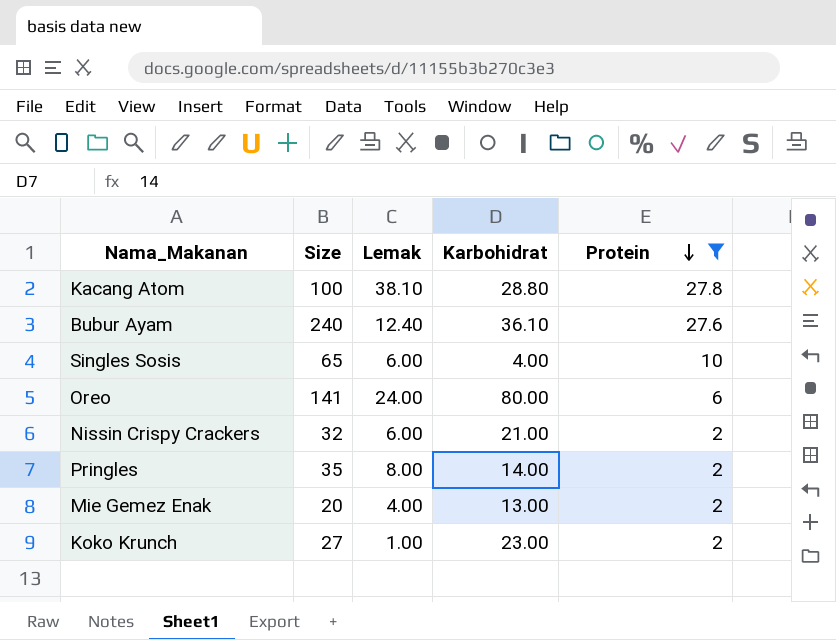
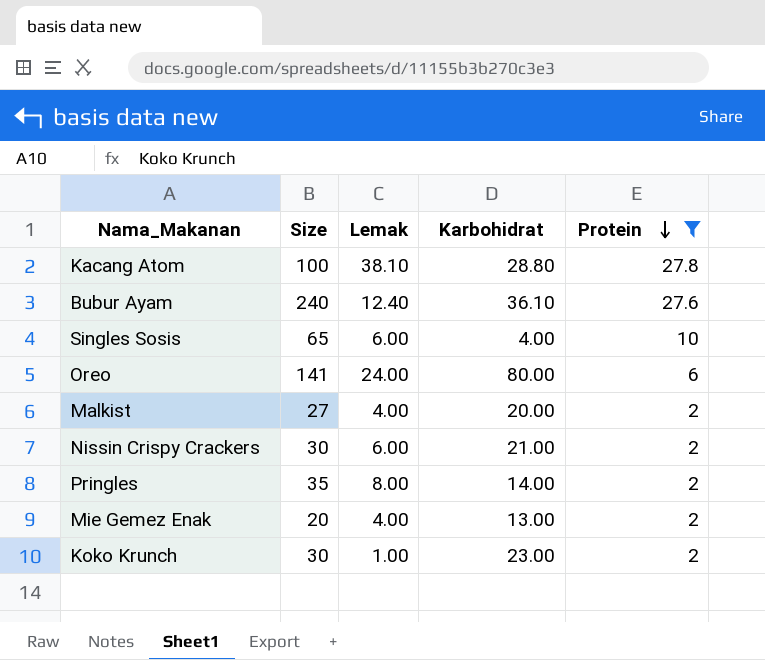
row Malkist: none -> 27 | 4.00 | 20.00 | 2
Nissin Crispy Crackers | Size: 32 -> 30
Koko Krunch | Size: 27 -> 30

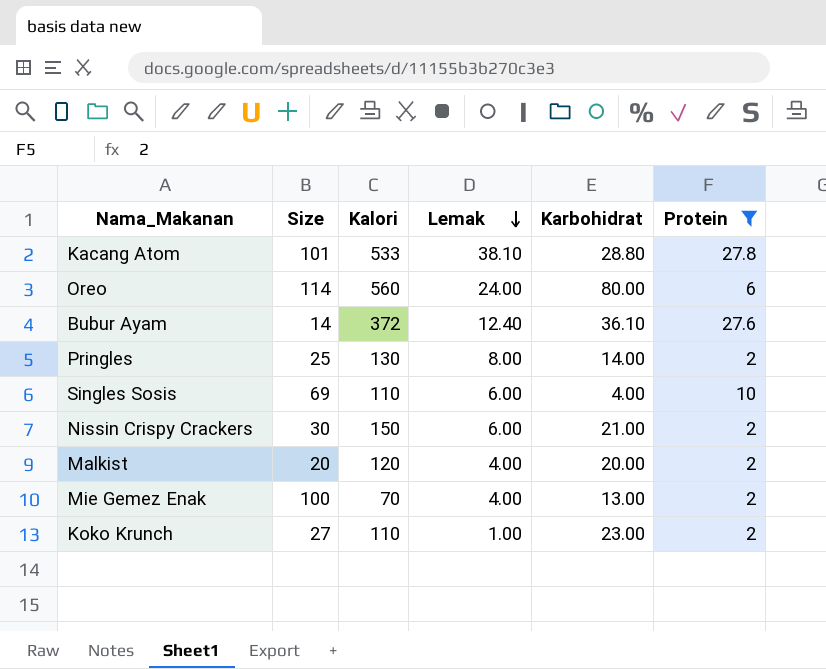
row order: Protein descending -> Lemak descending
column Kalori | position: none -> 3
Kacang Atom | Size: 100 -> 101
Oreo | Size: 141 -> 114
Bubur Ayam | Size: 240 -> 14
Pringles | Size: 35 -> 25
Singles Sosis | Size: 65 -> 69
Malkist | Size: 27 -> 20
Mie Gemez Enak | Size: 20 -> 100
Koko Krunch | Size: 30 -> 27

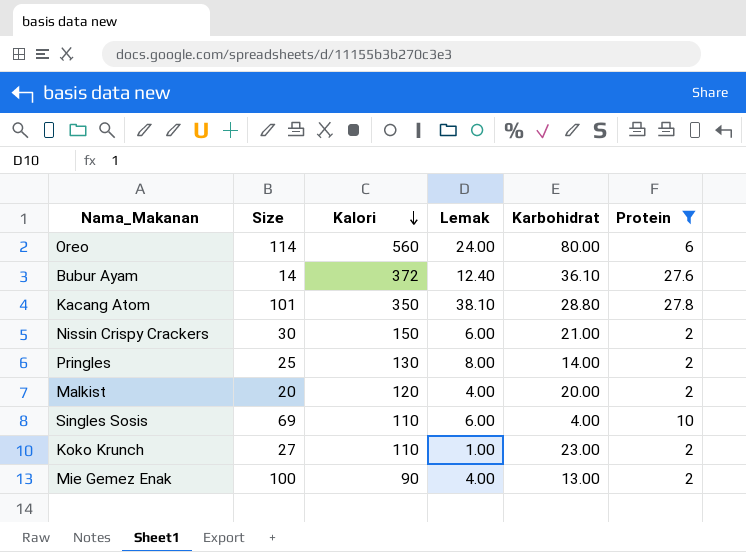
row order: Lemak descending -> Kalori descending
Kacang Atom | Kalori: 533 -> 350
Mie Gemez Enak | Kalori: 70 -> 90

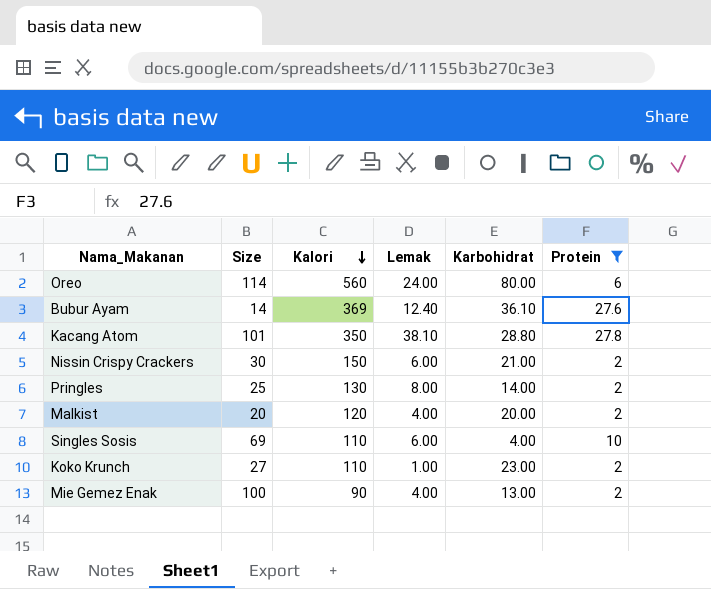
Bubur Ayam | Kalori: 372 -> 369

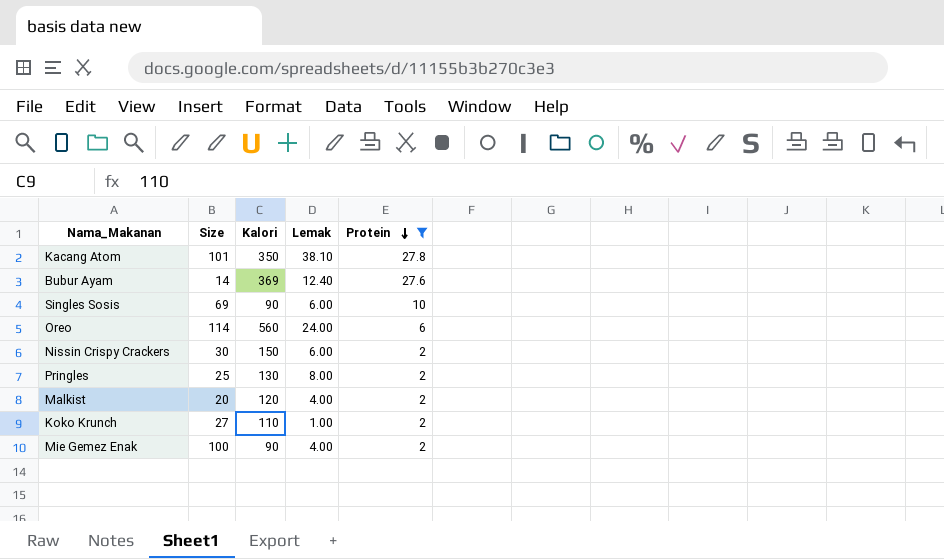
row order: Kalori descending -> Protein descending
column Karbohidrat | position: 5 -> none
Singles Sosis | Kalori: 110 -> 90

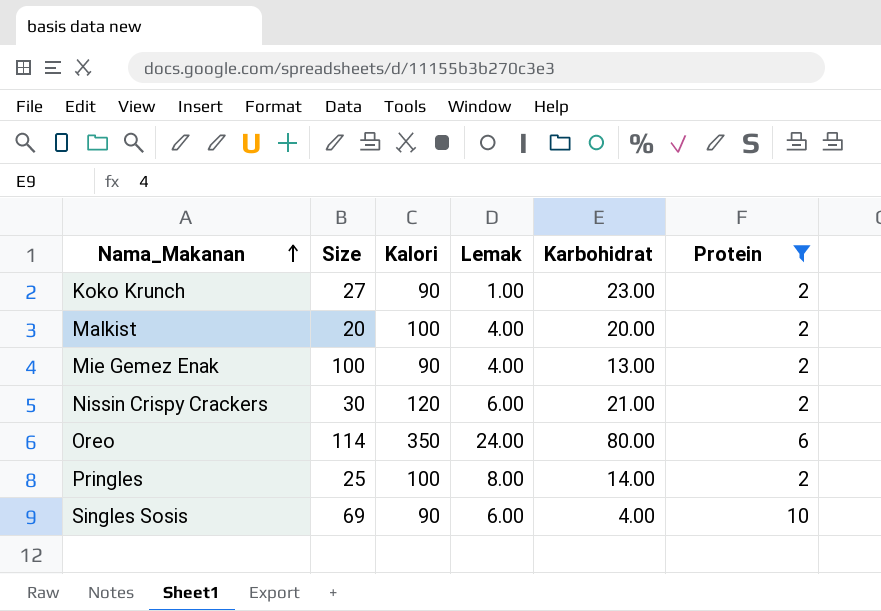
row order: Protein descending -> Nama_Makanan ascending
column Karbohidrat | position: none -> 5
row Kacang Atom: 101 | 350 | 38.10 | 27.8 -> none
row Bubur Ayam: 14 | 369 | 12.40 | 27.6 -> none
Koko Krunch | Kalori: 110 -> 90
Malkist | Kalori: 120 -> 100
Nissin Crispy Crackers | Kalori: 150 -> 120
Oreo | Kalori: 560 -> 350
Pringles | Kalori: 130 -> 100

